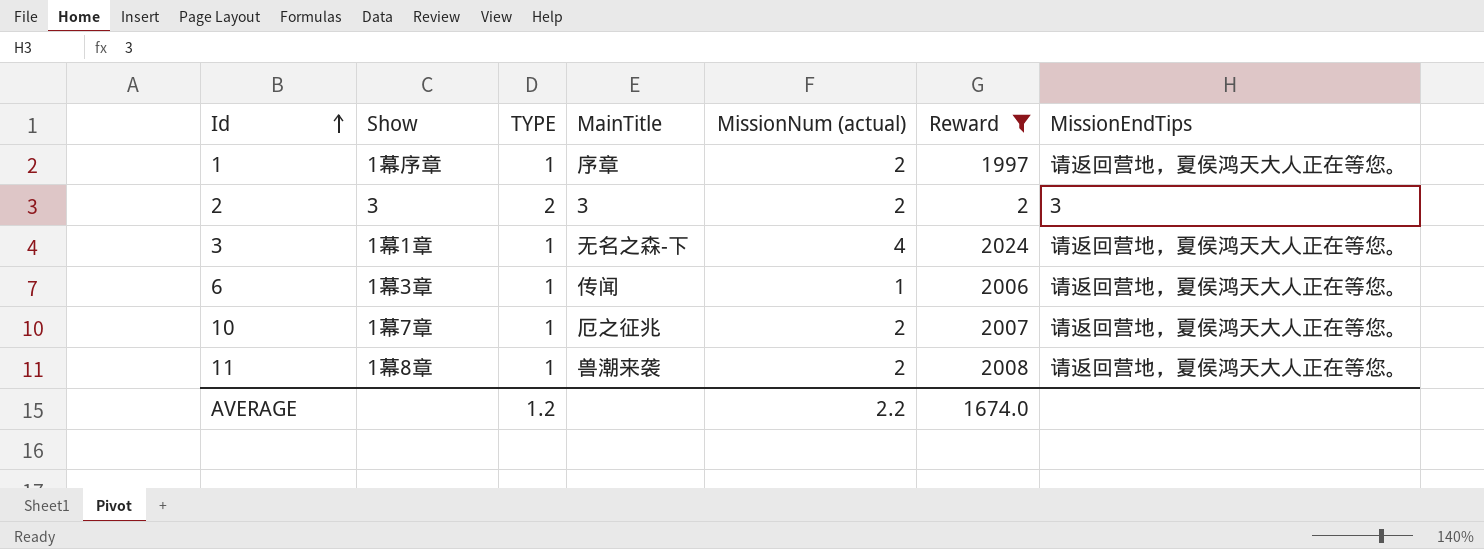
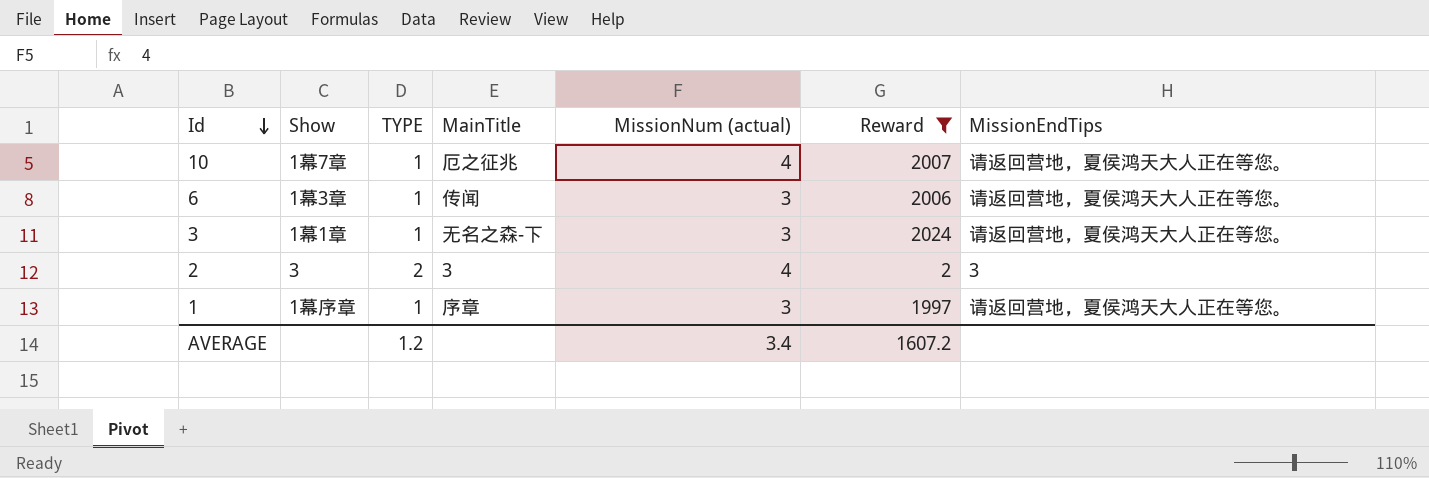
row order: Id ascending -> Id descending
row 11: 1幕8章 | 1 | 兽潮来袭 | 2 | 2008 | 请返回营地，夏侯鸿天大人正在等您。 -> none
10 | MissionNum (actual): 2 -> 4
6 | MissionNum (actual): 1 -> 3
3 | MissionNum (actual): 4 -> 3
2 | MissionNum (actual): 2 -> 4
1 | MissionNum (actual): 2 -> 3
AVERAGE | MissionNum (actual): 2.2 -> 3.4
AVERAGE | Reward: 1674.0 -> 1607.2

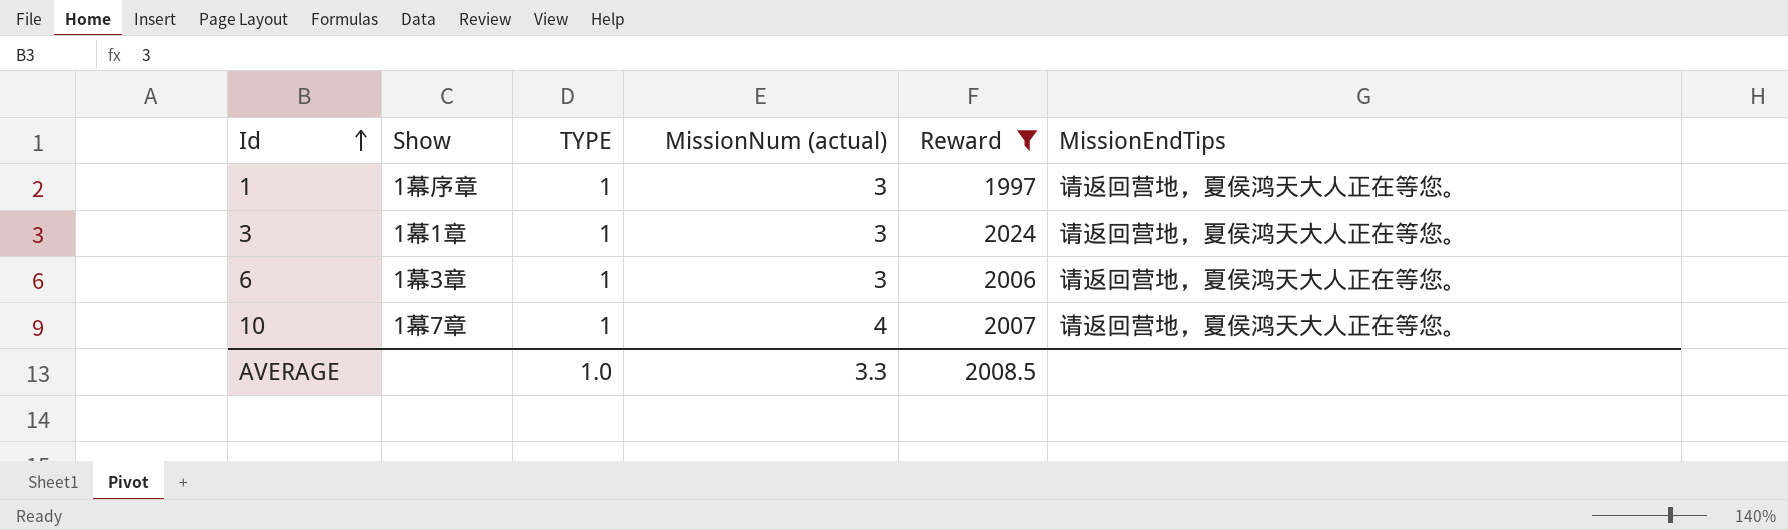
row order: Id descending -> Id ascending
column MainTitle | position: 4 -> none
row 2: 3 | 2 | 3 | 4 | 2 | 3 -> none
AVERAGE | TYPE: 1.2 -> 1.0
AVERAGE | MissionNum (actual): 3.4 -> 3.3
AVERAGE | Reward: 1607.2 -> 2008.5

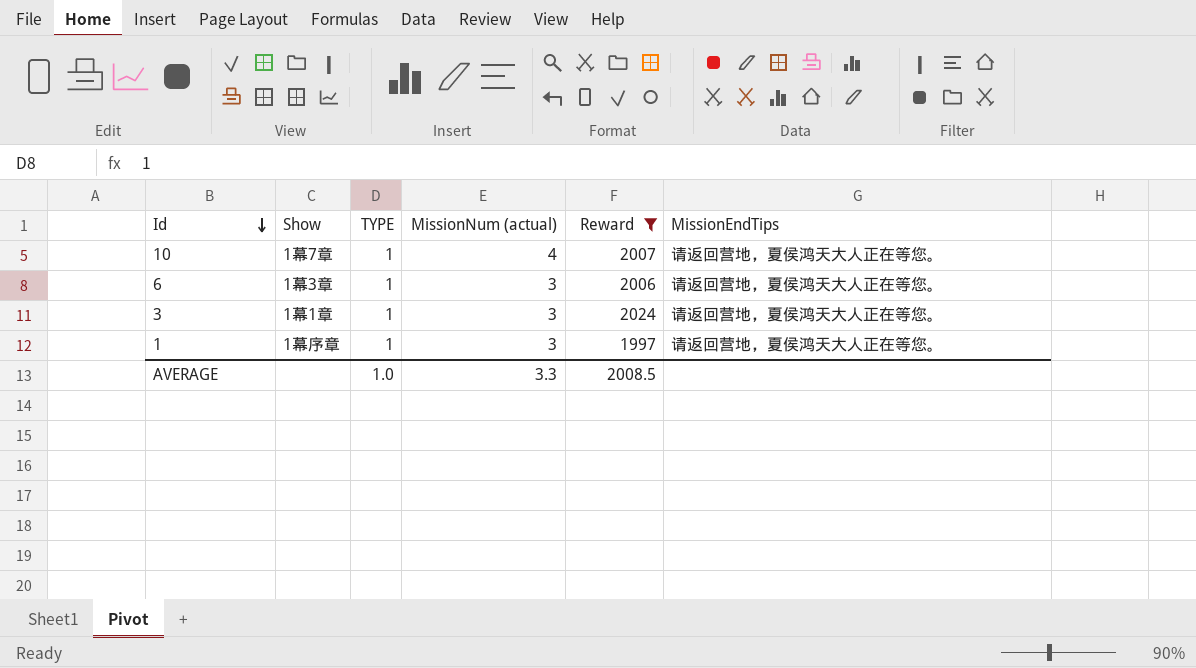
row order: Id ascending -> Id descending

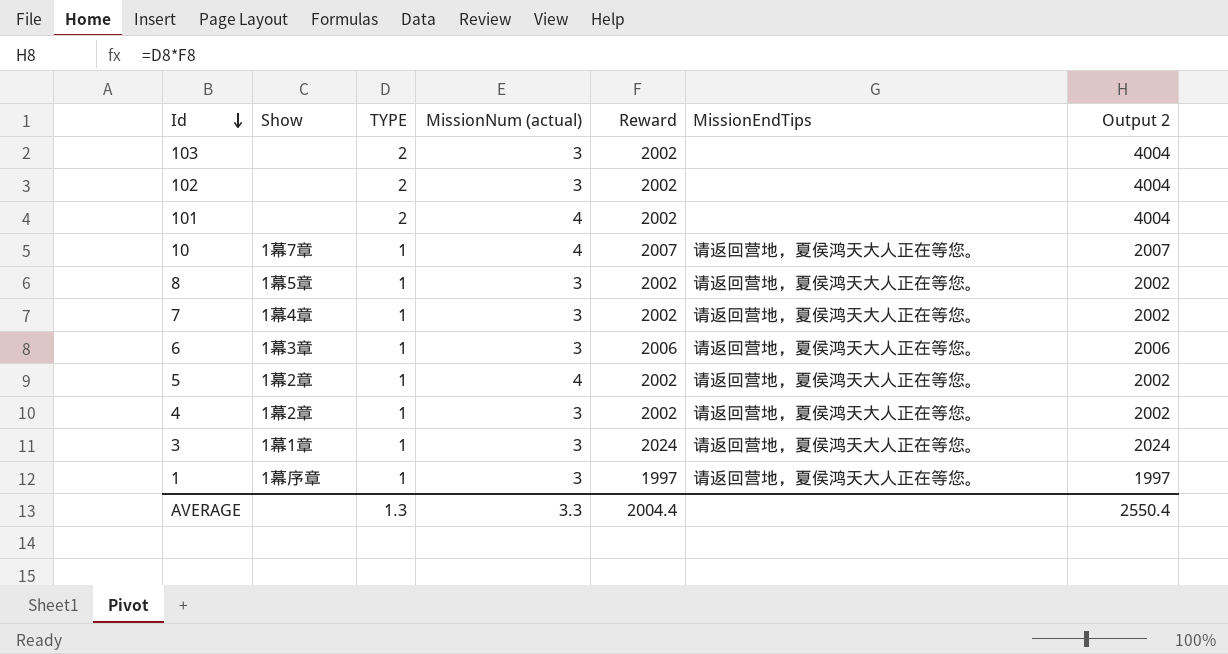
filter: Reward != 2002 -> none
column Output 2 | formula: none -> [TYPE] * [Reward]
AVERAGE | TYPE: 1.0 -> 1.3
AVERAGE | Reward: 2008.5 -> 2004.4

